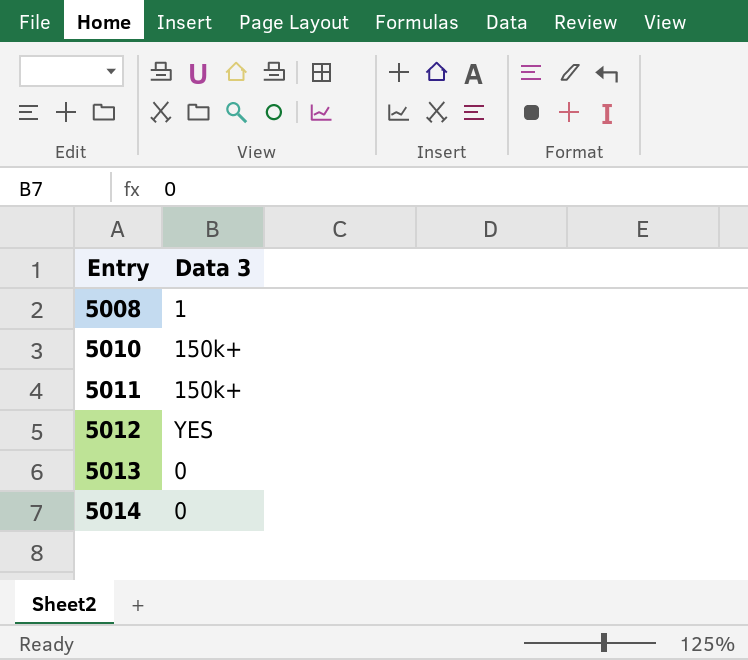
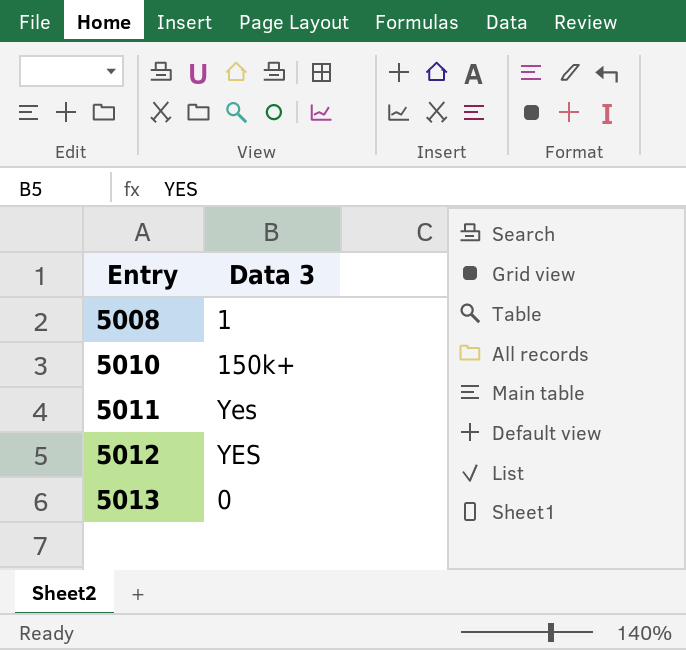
row 5014: 0 -> none
5011 | Data 3: 150k+ -> Yes

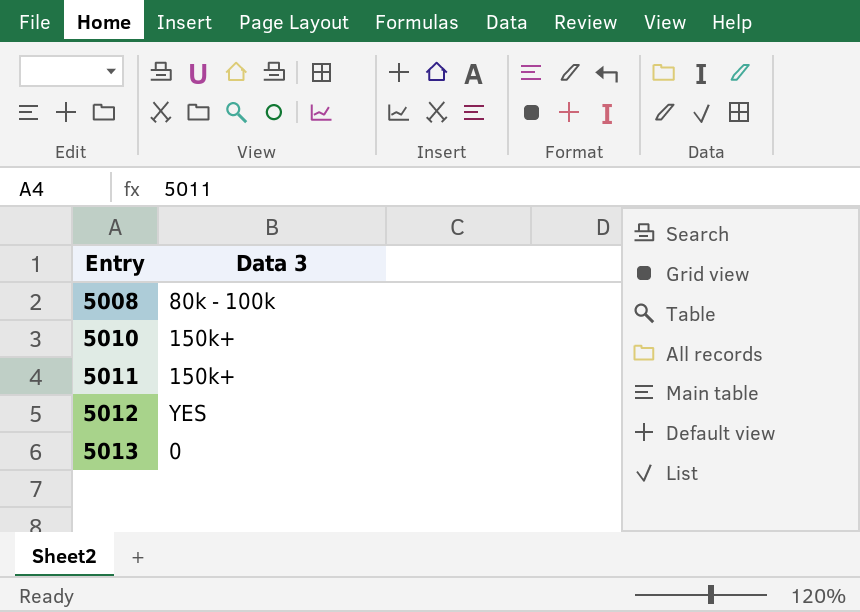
5008 | Data 3: 1 -> 80k - 100k
5011 | Data 3: Yes -> 150k+

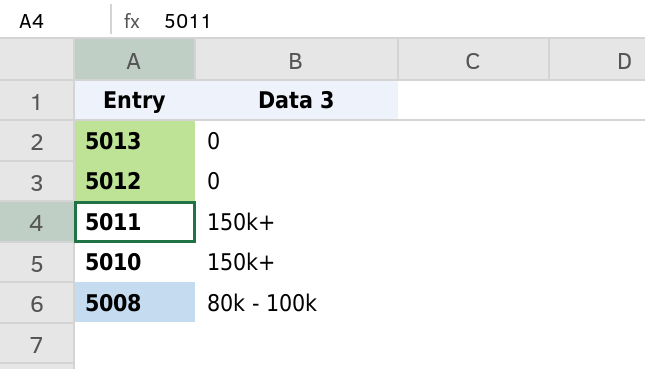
row order: Entry ascending -> Entry descending
5012 | Data 3: YES -> 0

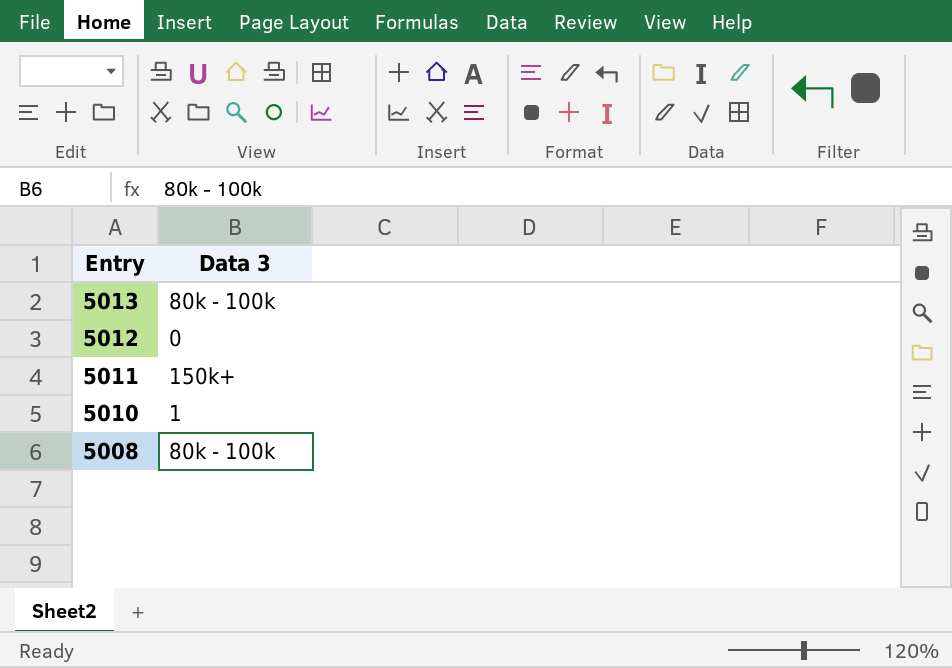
5013 | Data 3: 0 -> 80k - 100k
5010 | Data 3: 150k+ -> 1

